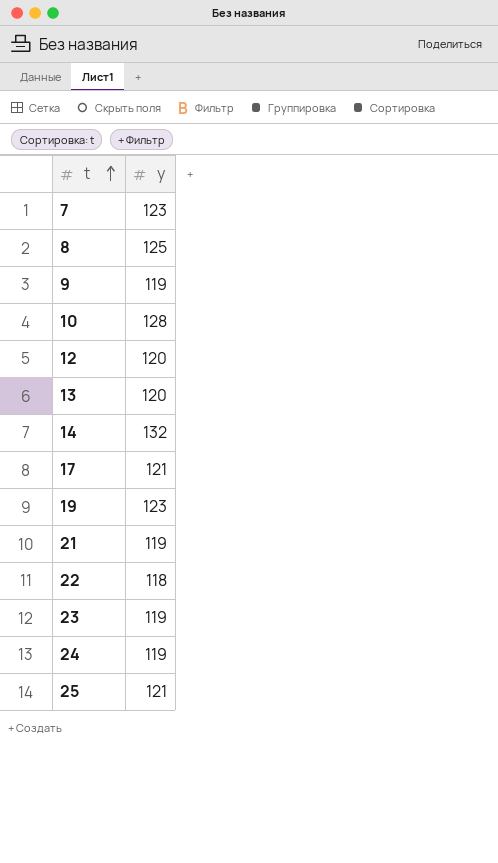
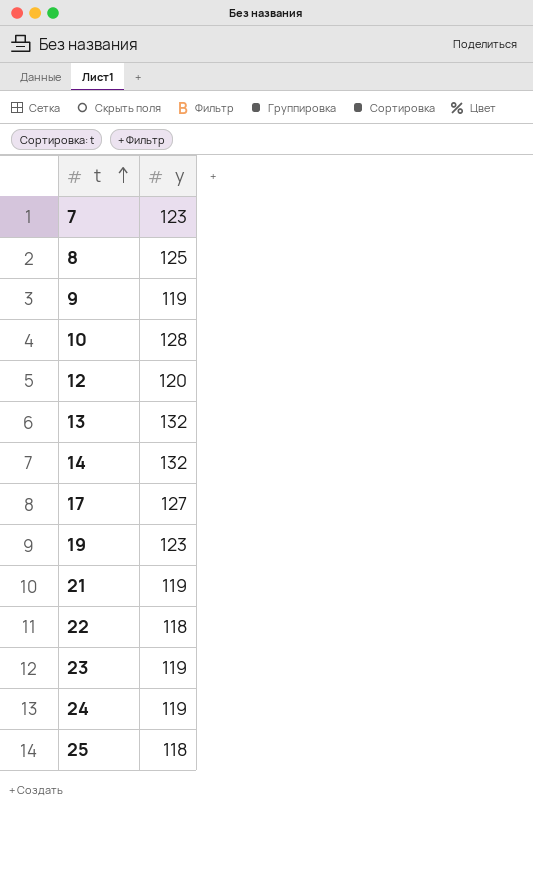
13 | y: 120 -> 132
17 | y: 121 -> 127
25 | y: 121 -> 118

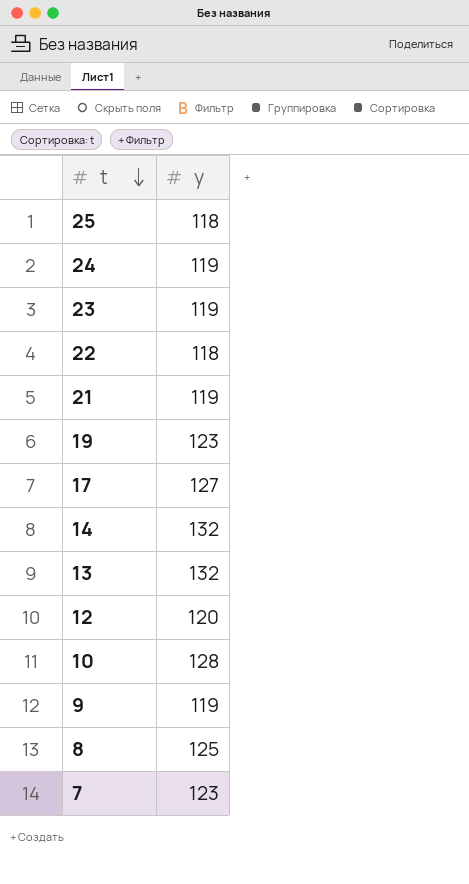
row order: t ascending -> t descending

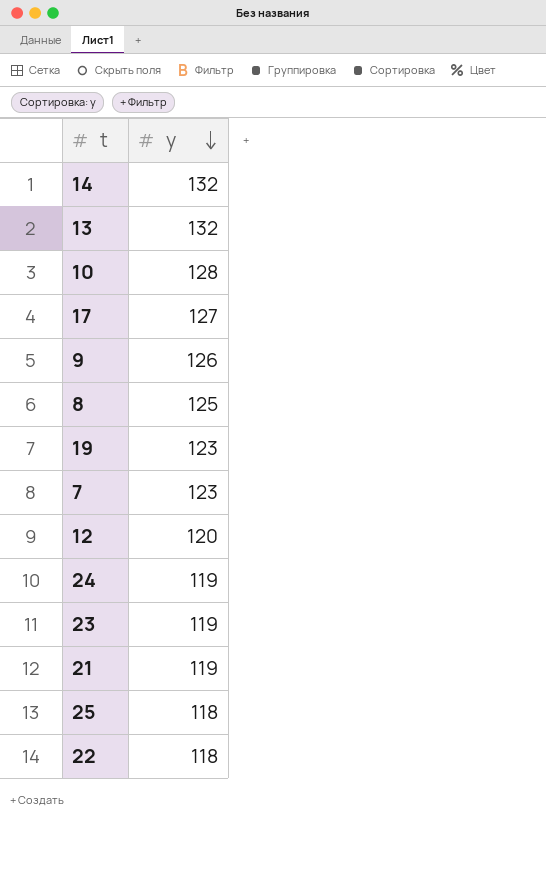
row order: t descending -> y descending
9 | y: 119 -> 126

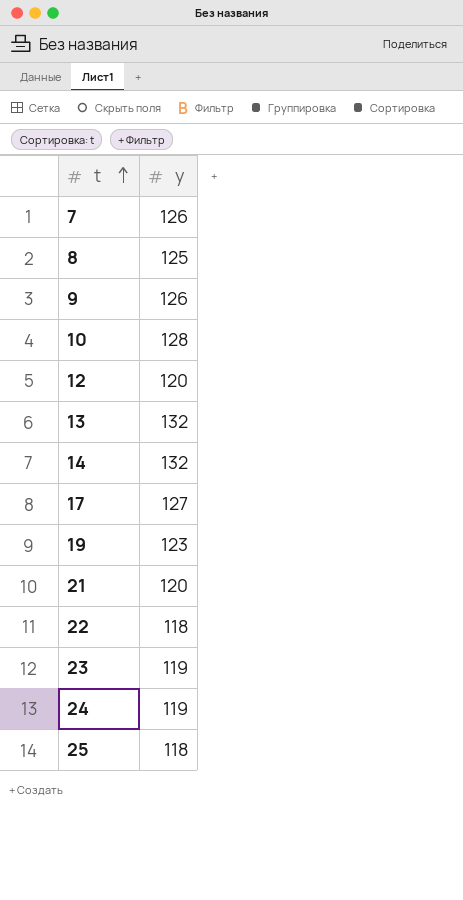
row order: y descending -> t ascending
7 | y: 123 -> 126
21 | y: 119 -> 120

